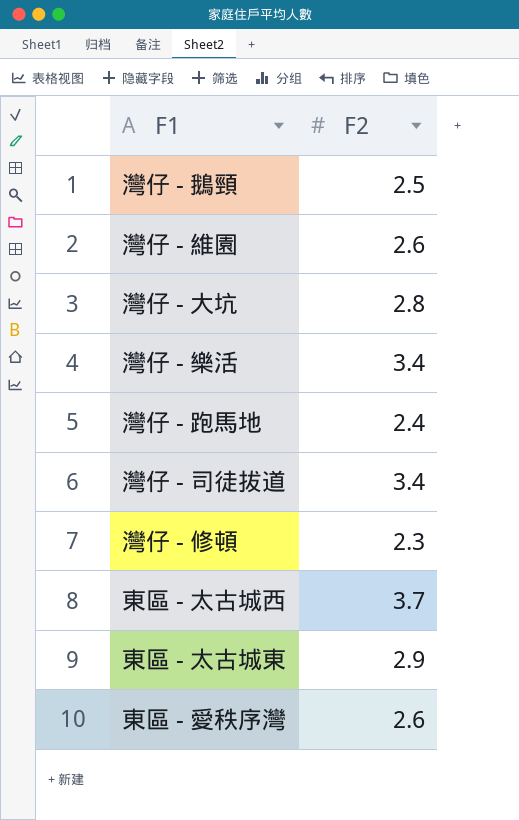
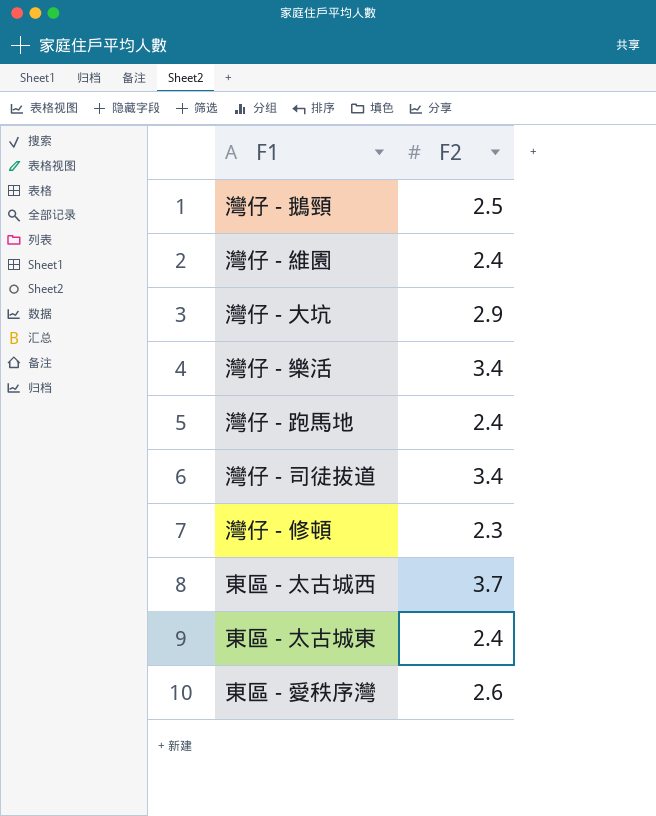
灣仔 - 維園 | F2: 2.6 -> 2.4
灣仔 - 大坑 | F2: 2.8 -> 2.9
東區 - 太古城東 | F2: 2.9 -> 2.4

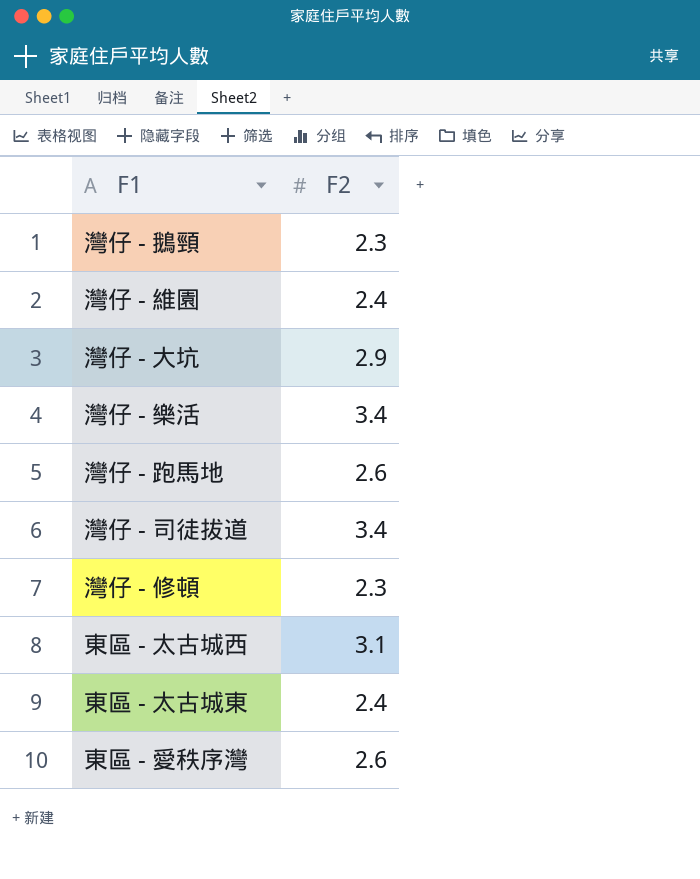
灣仔 - 鵝頸 | F2: 2.5 -> 2.3
灣仔 - 跑馬地 | F2: 2.4 -> 2.6
東區 - 太古城西 | F2: 3.7 -> 3.1

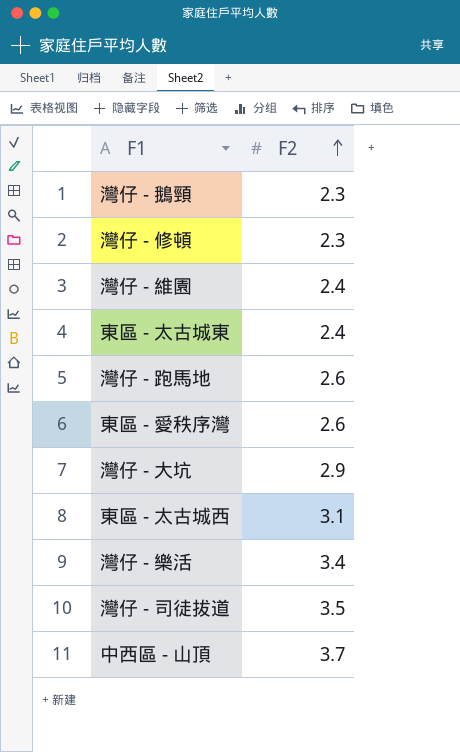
row order: none -> F2 ascending
灣仔 - 司徒拔道 | F2: 3.4 -> 3.5
row 中西區 - 山頂: none -> 3.7

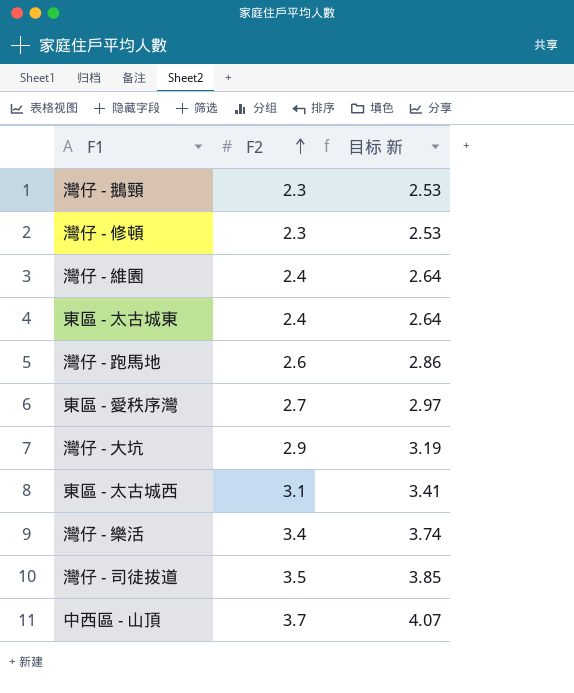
column 目标 新 | formula: none -> [F2] * 1.1
東區 - 愛秩序灣 | F2: 2.6 -> 2.7

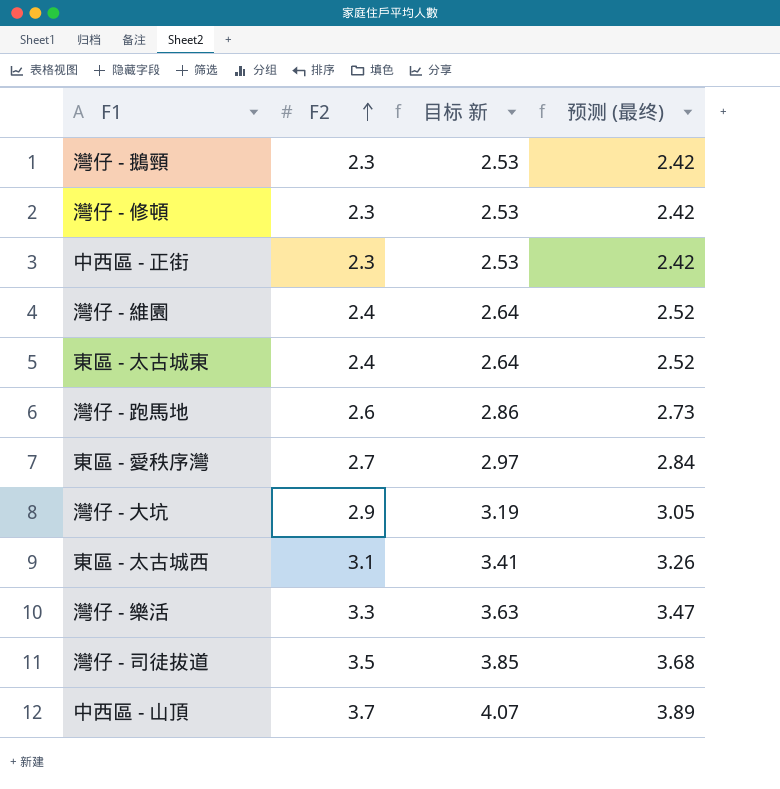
column 预测 (最终) | formula: none -> [F2] * 1.05
row 中西區 - 正街: none -> 2.3 | 2.53 | 2.42
灣仔 - 樂活 | F2: 3.4 -> 3.3
灣仔 - 樂活 | 目标 新: 3.74 -> 3.63

